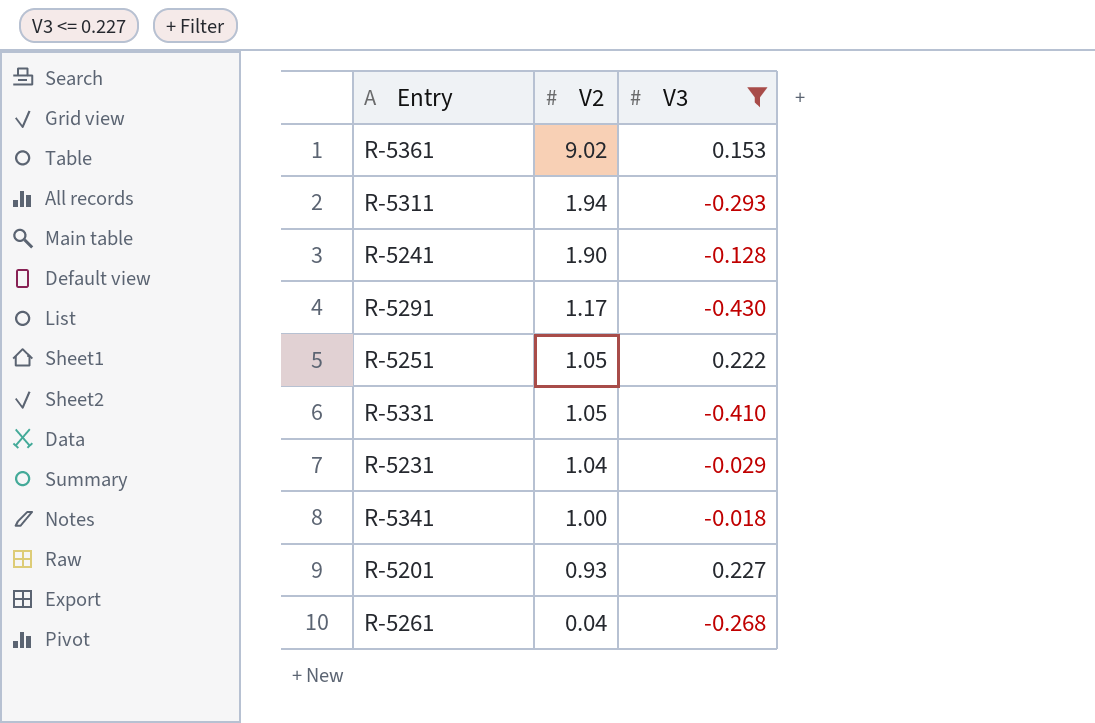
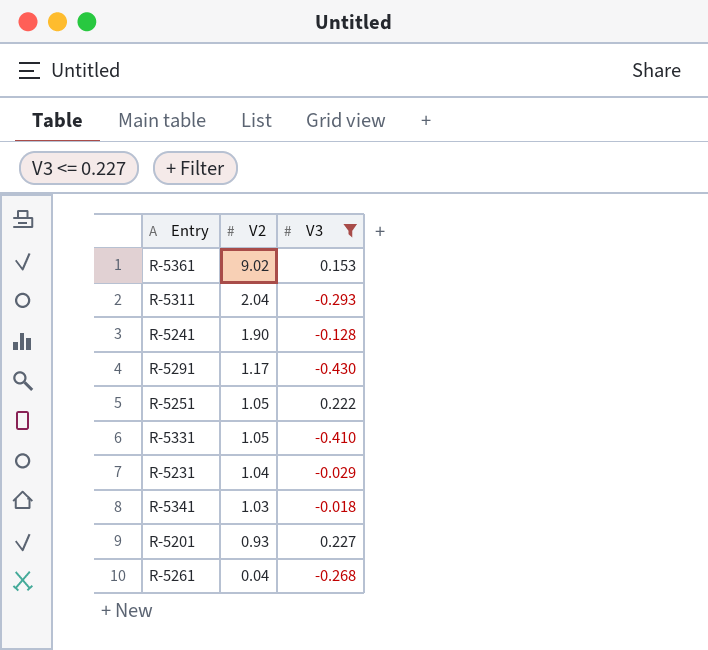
R-5311 | V2: 1.94 -> 2.04
R-5341 | V2: 1.00 -> 1.03

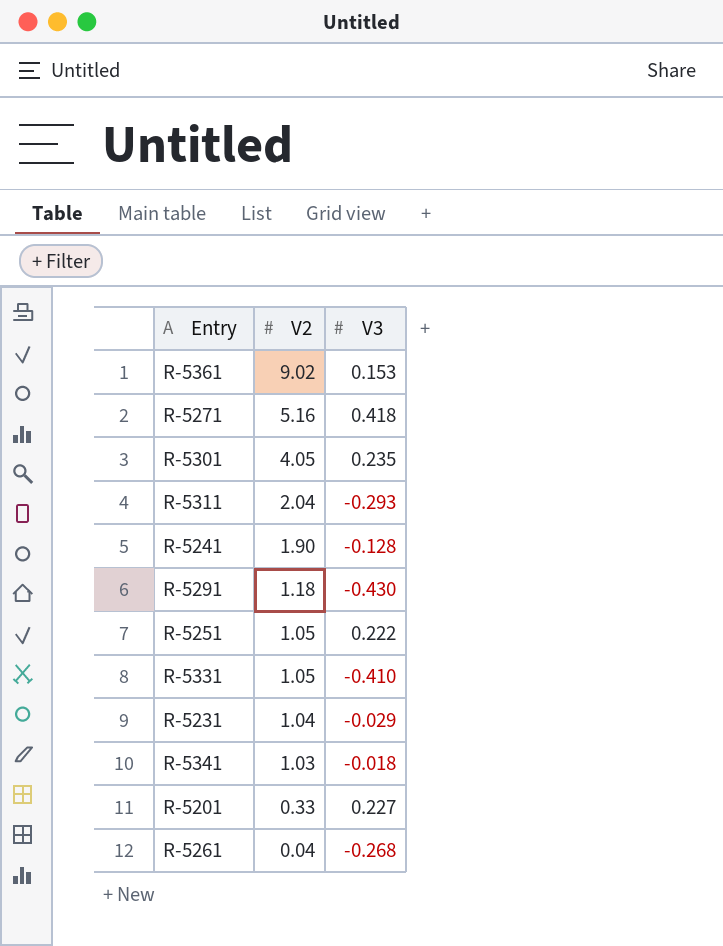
filter: V3 <= 0.227 -> none
R-5291 | V2: 1.17 -> 1.18
R-5201 | V2: 0.93 -> 0.33

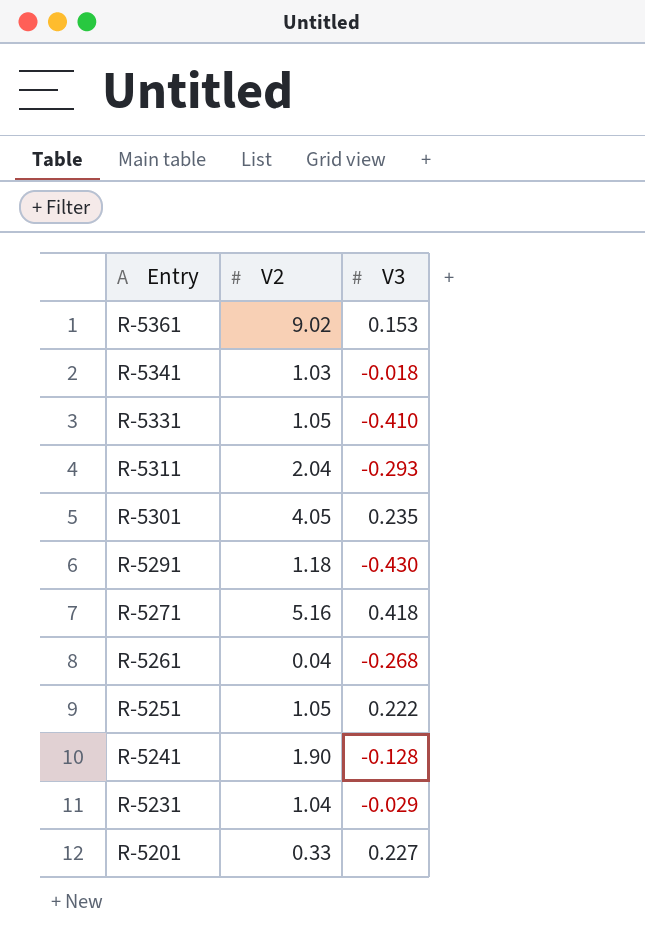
row order: V2 descending -> Entry descending

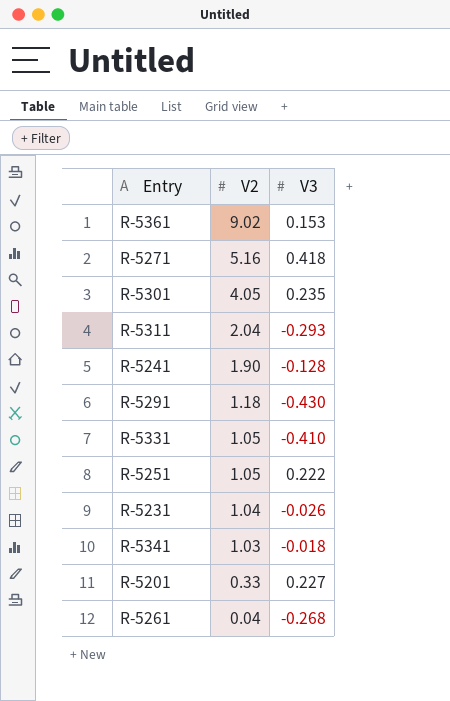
row order: Entry descending -> V2 descending
R-5231 | V3: -0.029 -> -0.026

